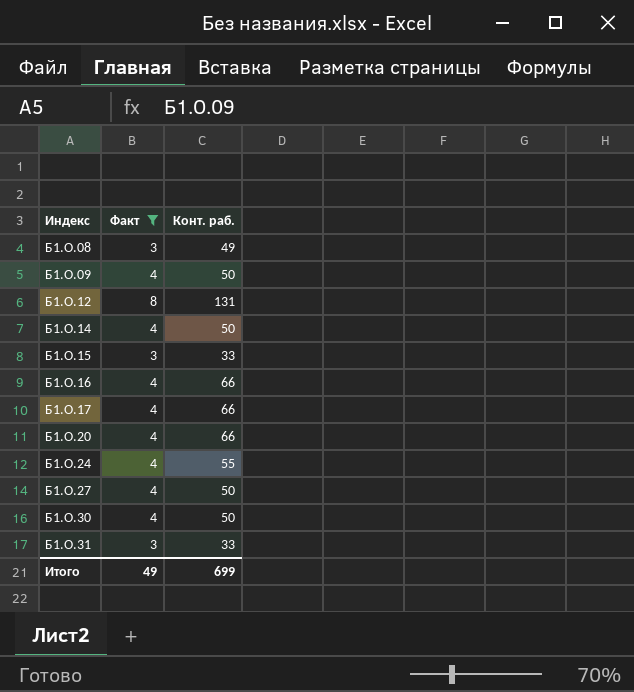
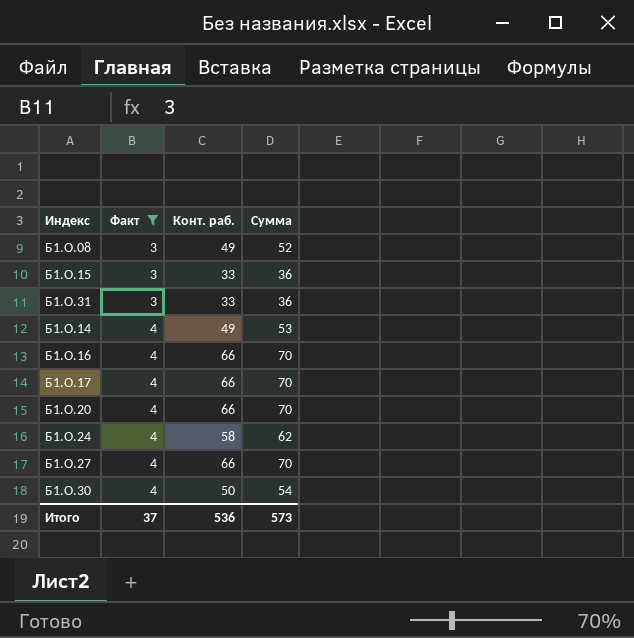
row order: Индекс ascending -> Факт ascending
column Сумма | formula: none -> [Факт] + [Конт. раб.]
row Б1.О.09: 4 | 50 -> none
row Б1.О.12: 8 | 131 -> none
Б1.О.14 | Конт. раб.: 50 -> 49
Б1.О.24 | Конт. раб.: 55 -> 58
Б1.О.27 | Конт. раб.: 50 -> 66
Итого | Факт: 49 -> 37
Итого | Конт. раб.: 699 -> 536

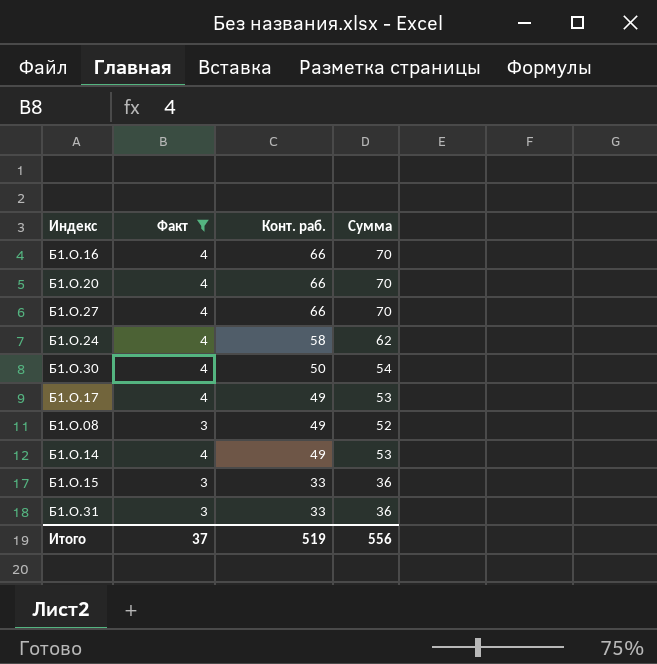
row order: Факт ascending -> Конт. раб. descending
Б1.О.17 | Конт. раб.: 66 -> 49
Б1.О.17 | Сумма: 70 -> 53
Итого | Конт. раб.: 536 -> 519
Итого | Сумма: 573 -> 556

